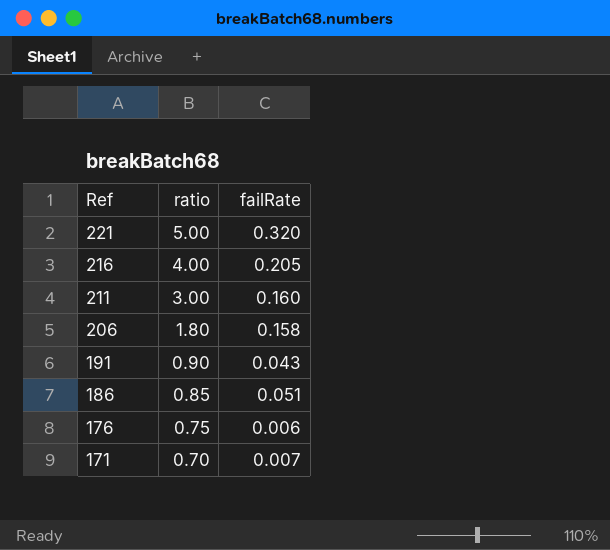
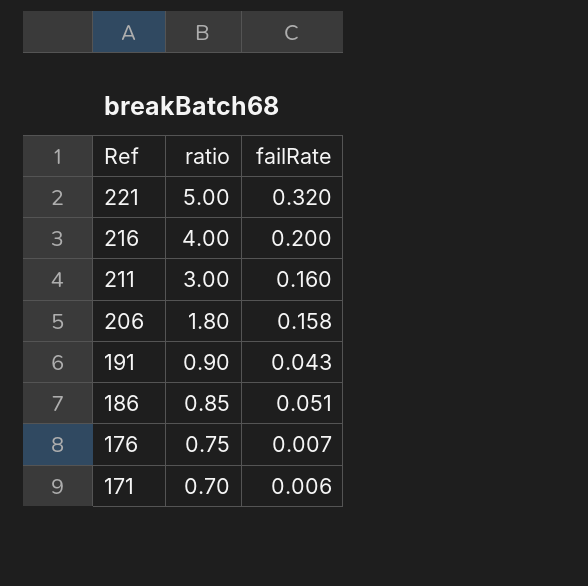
216 | failRate: 0.205 -> 0.200
176 | failRate: 0.006 -> 0.007
171 | failRate: 0.007 -> 0.006

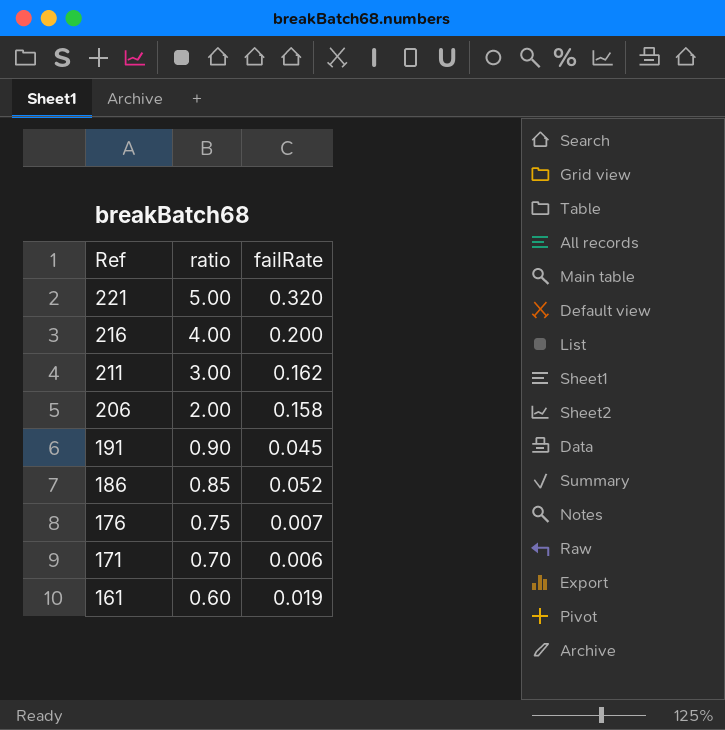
211 | failRate: 0.160 -> 0.162
206 | ratio: 1.80 -> 2.00
191 | failRate: 0.043 -> 0.045
186 | failRate: 0.051 -> 0.052
row 161: none -> 0.60 | 0.019

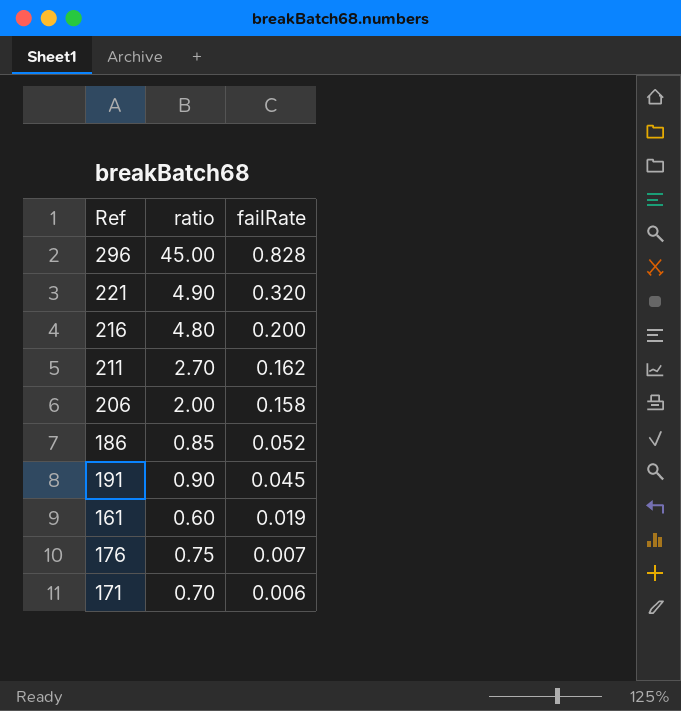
row order: Ref descending -> failRate descending
row 296: none -> 45.00 | 0.828
221 | ratio: 5.00 -> 4.90
216 | ratio: 4.00 -> 4.80
211 | ratio: 3.00 -> 2.70

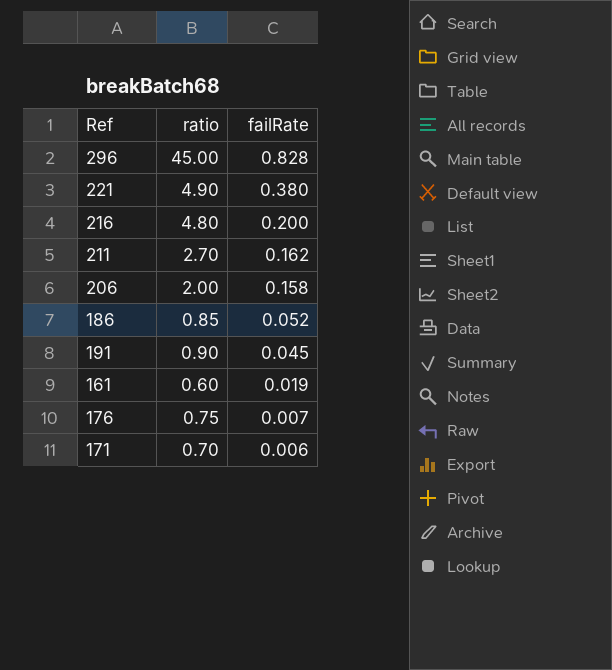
221 | failRate: 0.320 -> 0.380

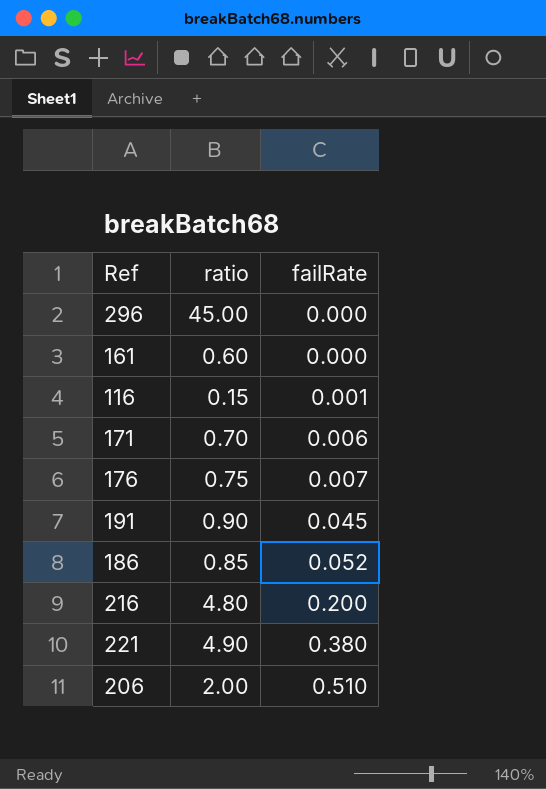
row order: failRate descending -> failRate ascending
row 211: 2.70 | 0.162 -> none
296 | failRate: 0.828 -> 0.000
161 | failRate: 0.019 -> 0.000
row 116: none -> 0.15 | 0.001
206 | failRate: 0.158 -> 0.510

